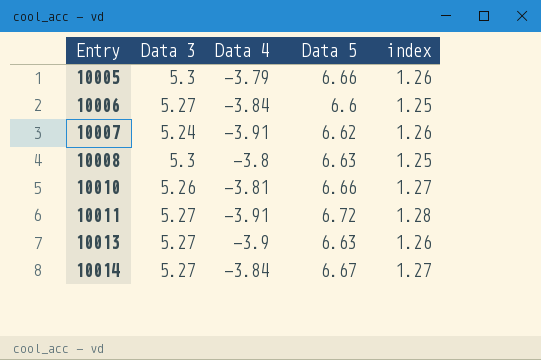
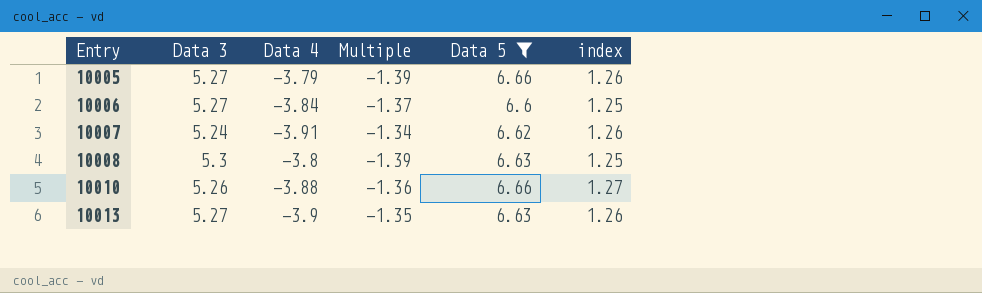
filter: none -> Data 5 <= 6.66
column Multiple | formula: none -> [Data 3] / [Data 4]
10005 | Data 3: 5.3 -> 5.27
10010 | Data 4: -3.81 -> -3.88

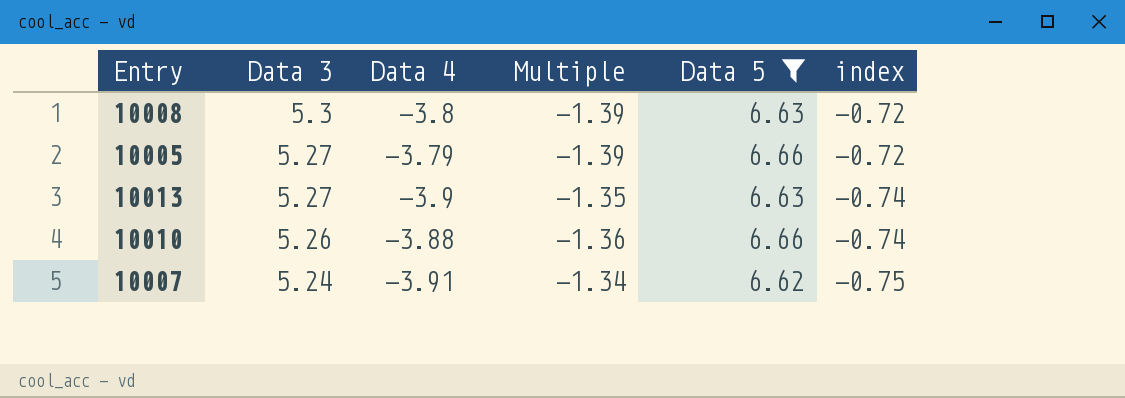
row order: Entry ascending -> Data 3 descending
column index | formula: [Data 5] / [Data 3] -> [Data 4] / [Data 3]
row 10006: 5.27 | -3.84 | -1.37 | 6.6 | 1.25 -> none

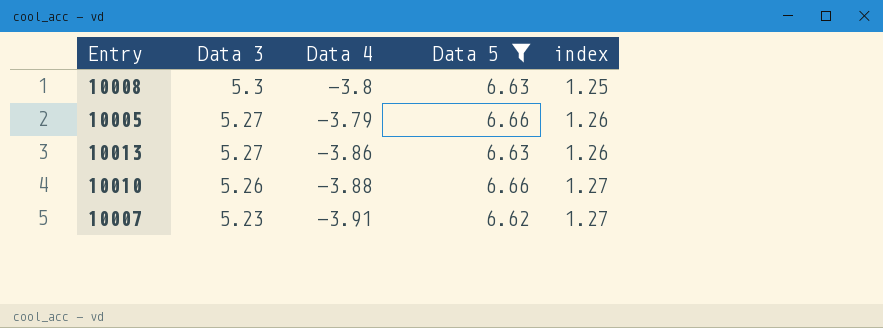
column Multiple | formula: [Data 3] / [Data 4] -> none
column index | formula: [Data 4] / [Data 3] -> [Data 5] / [Data 3]
10013 | Data 4: -3.9 -> -3.86
10007 | Data 3: 5.24 -> 5.23

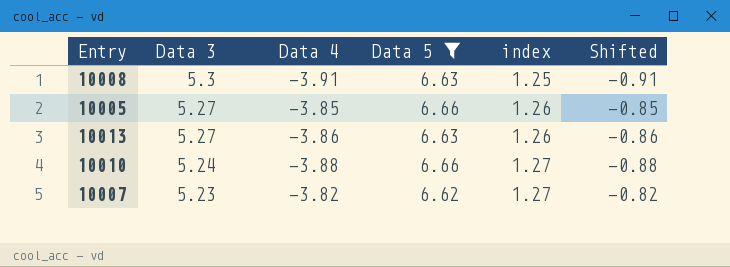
column Shifted | formula: none -> [Data 4] + 3
10008 | Data 4: -3.8 -> -3.91
10005 | Data 4: -3.79 -> -3.85
10010 | Data 3: 5.26 -> 5.24
10007 | Data 4: -3.91 -> -3.82

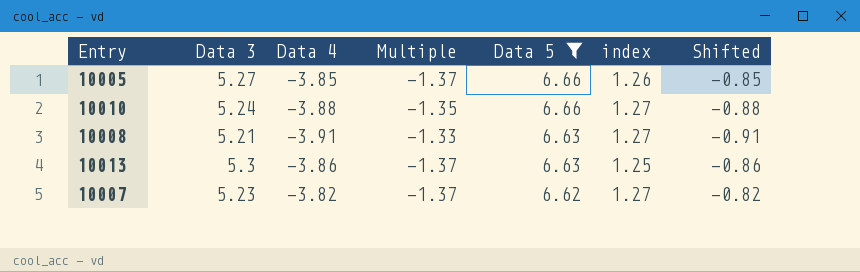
row order: Data 3 descending -> Data 5 descending
column Multiple | formula: none -> [Data 3] / [Data 4]
10008 | Data 3: 5.3 -> 5.21
10008 | index: 1.25 -> 1.27
10013 | Data 3: 5.27 -> 5.3
10013 | index: 1.26 -> 1.25

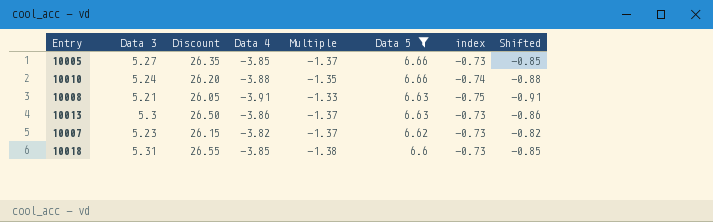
column Discount | formula: none -> [Data 3] * 5
column index | formula: [Data 5] / [Data 3] -> [Data 4] / [Data 3]
row 10018: none -> 5.31 | 26.55 | -3.85 | -1.38 | 6.6 | -0.73 | -0.85

